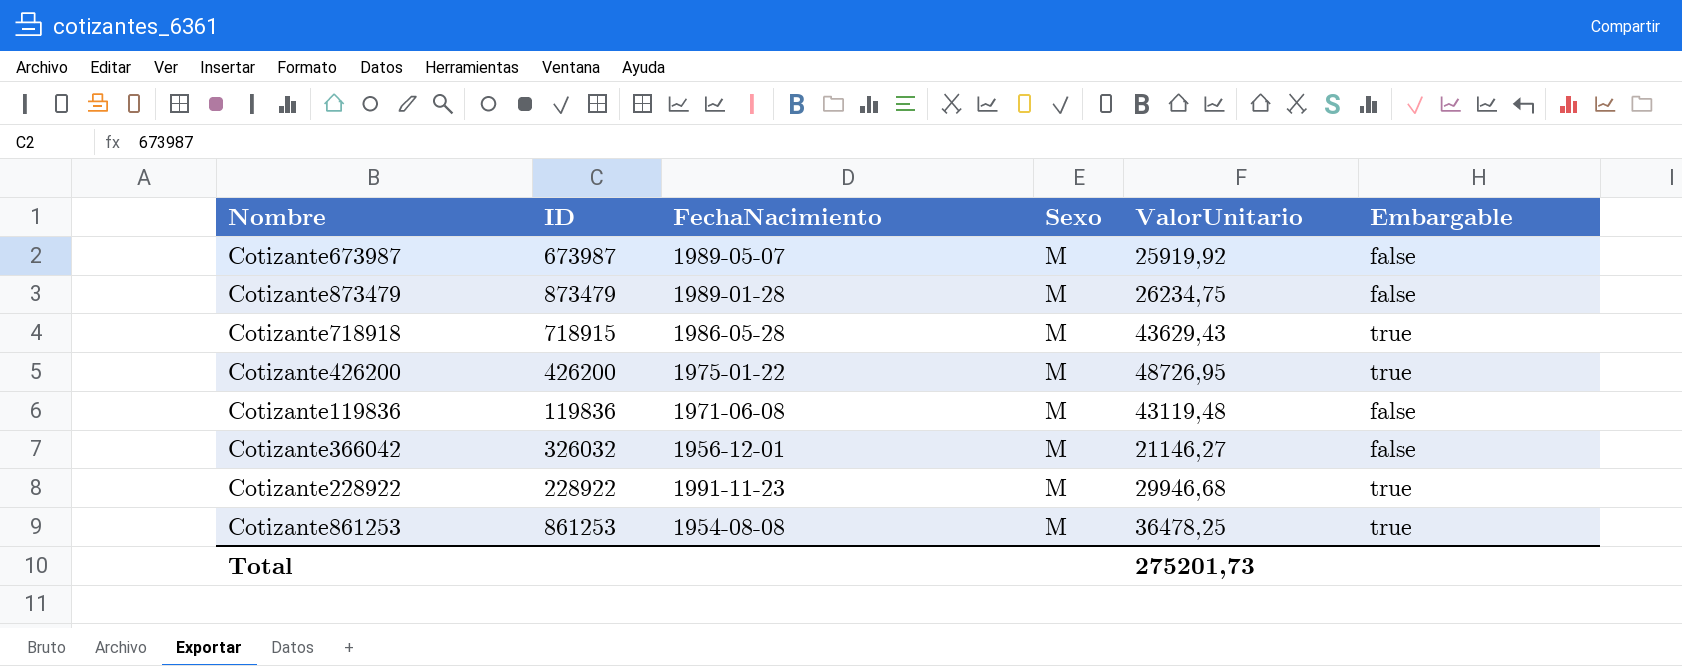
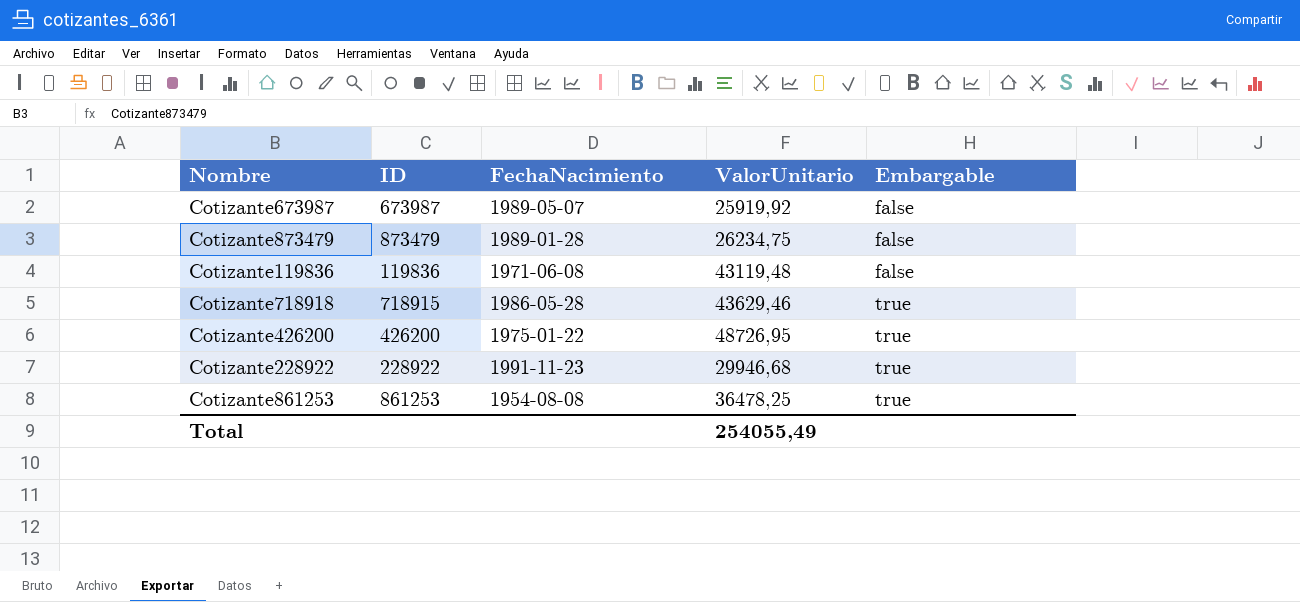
row order: none -> Embargable ascending
column Sexo | position: 4 -> none
row Cotizante366042: 326032 | 1956-12-01 | M | 21146,27 | false -> none
Cotizante718918 | ValorUnitario: 43629,43 -> 43629,46
Total | ValorUnitario: 275201,73 -> 254055,49

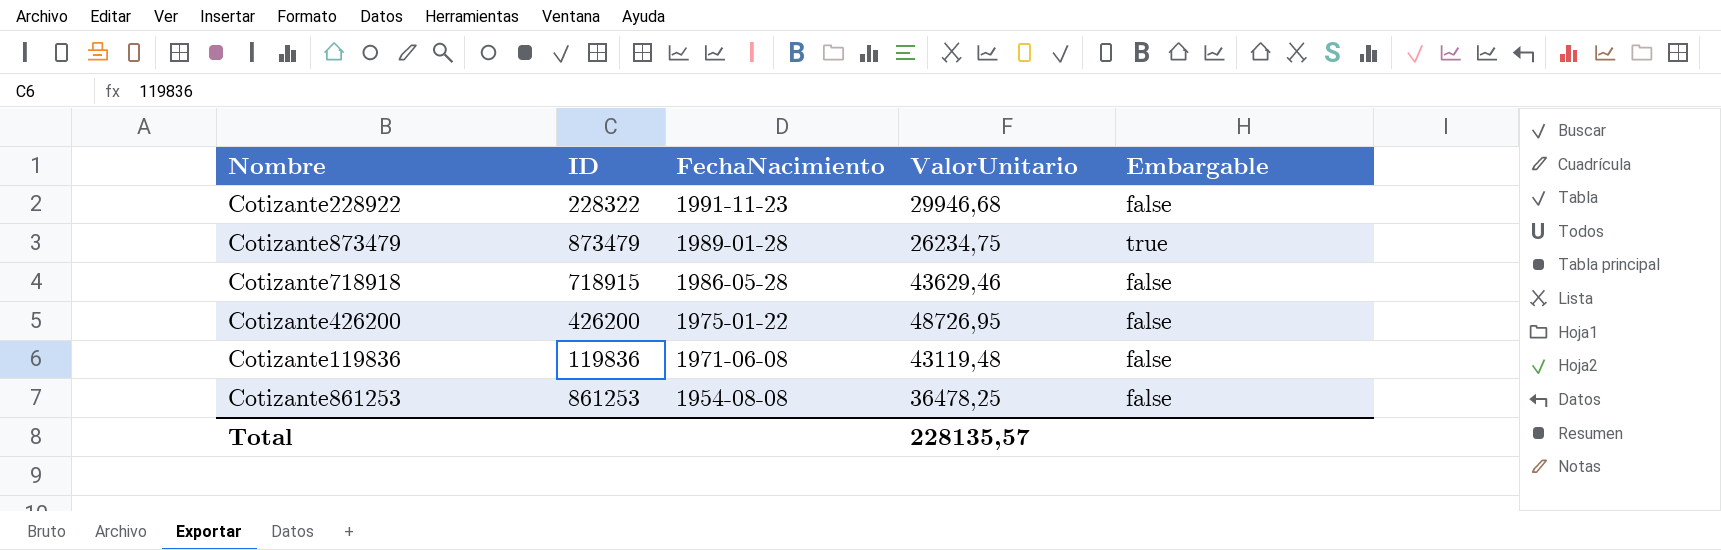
row order: Embargable ascending -> FechaNacimiento descending
row Cotizante673987: 673987 | 1989-05-07 | 25919,92 | false -> none
Cotizante228922 | ID: 228922 -> 228322
Cotizante228922 | Embargable: true -> false
Cotizante873479 | Embargable: false -> true
Cotizante718918 | Embargable: true -> false
Cotizante426200 | Embargable: true -> false
Cotizante861253 | Embargable: true -> false
Total | ValorUnitario: 254055,49 -> 228135,57

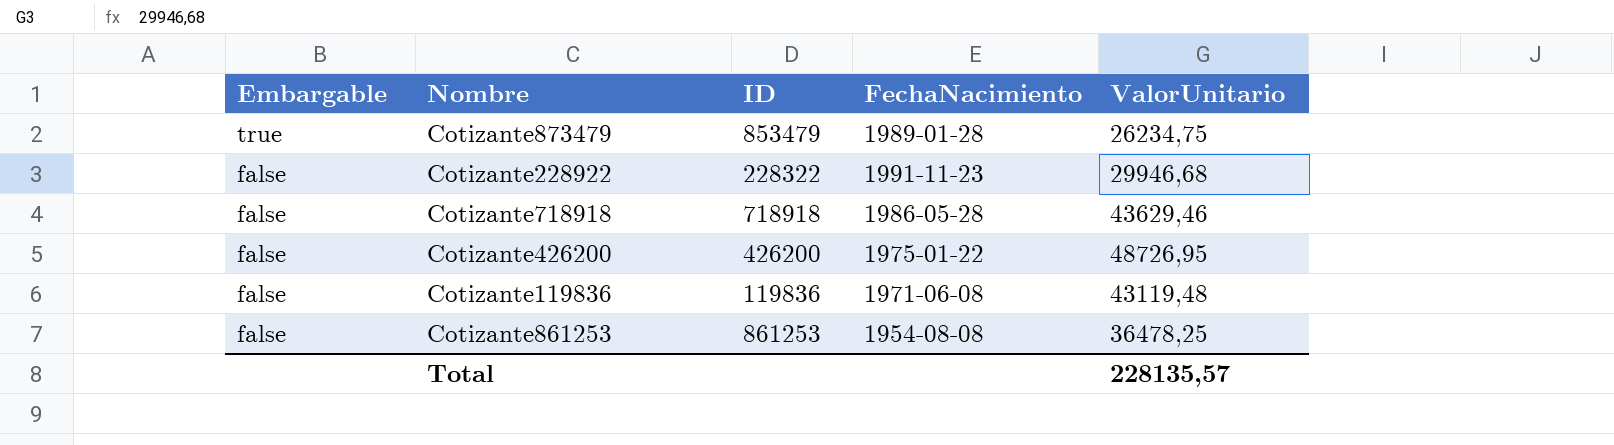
row order: FechaNacimiento descending -> Embargable descending
column Embargable | position: 5 -> 1
Cotizante873479 | ID: 873479 -> 853479
Cotizante718918 | ID: 718915 -> 718918

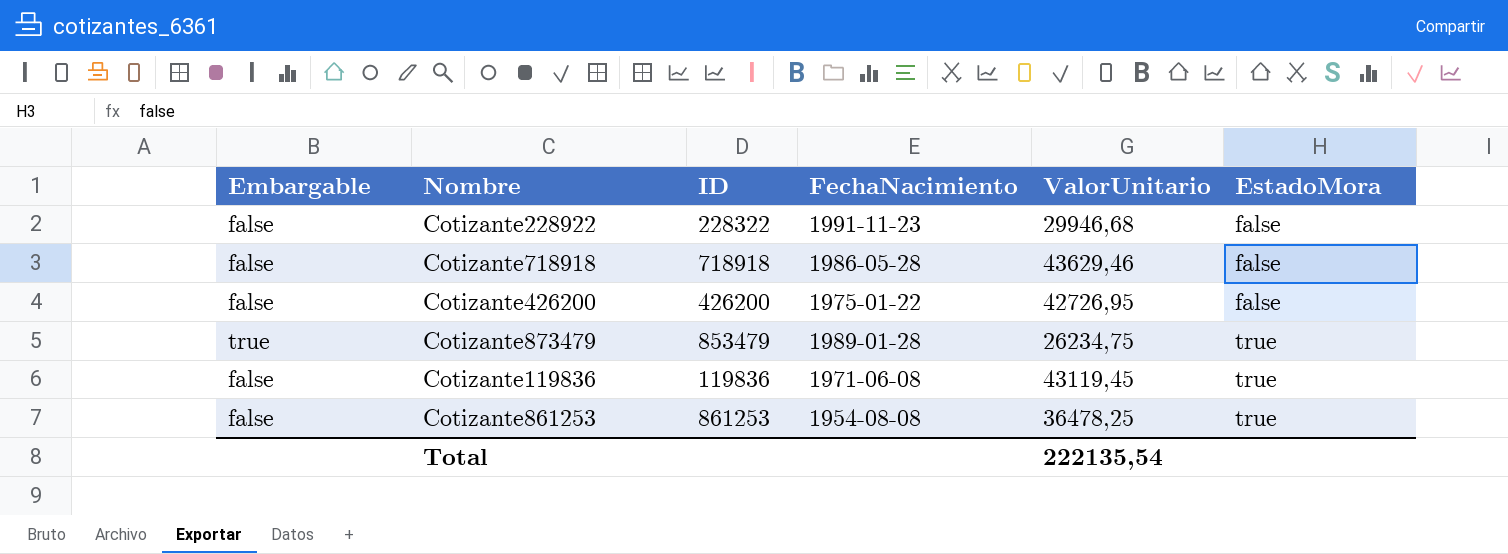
row order: Embargable descending -> EstadoMora ascending
column EstadoMora | position: none -> 6
Cotizante426200 | ValorUnitario: 48726,95 -> 42726,95
Cotizante119836 | ValorUnitario: 43119,48 -> 43119,45
Total | ValorUnitario: 228135,57 -> 222135,54

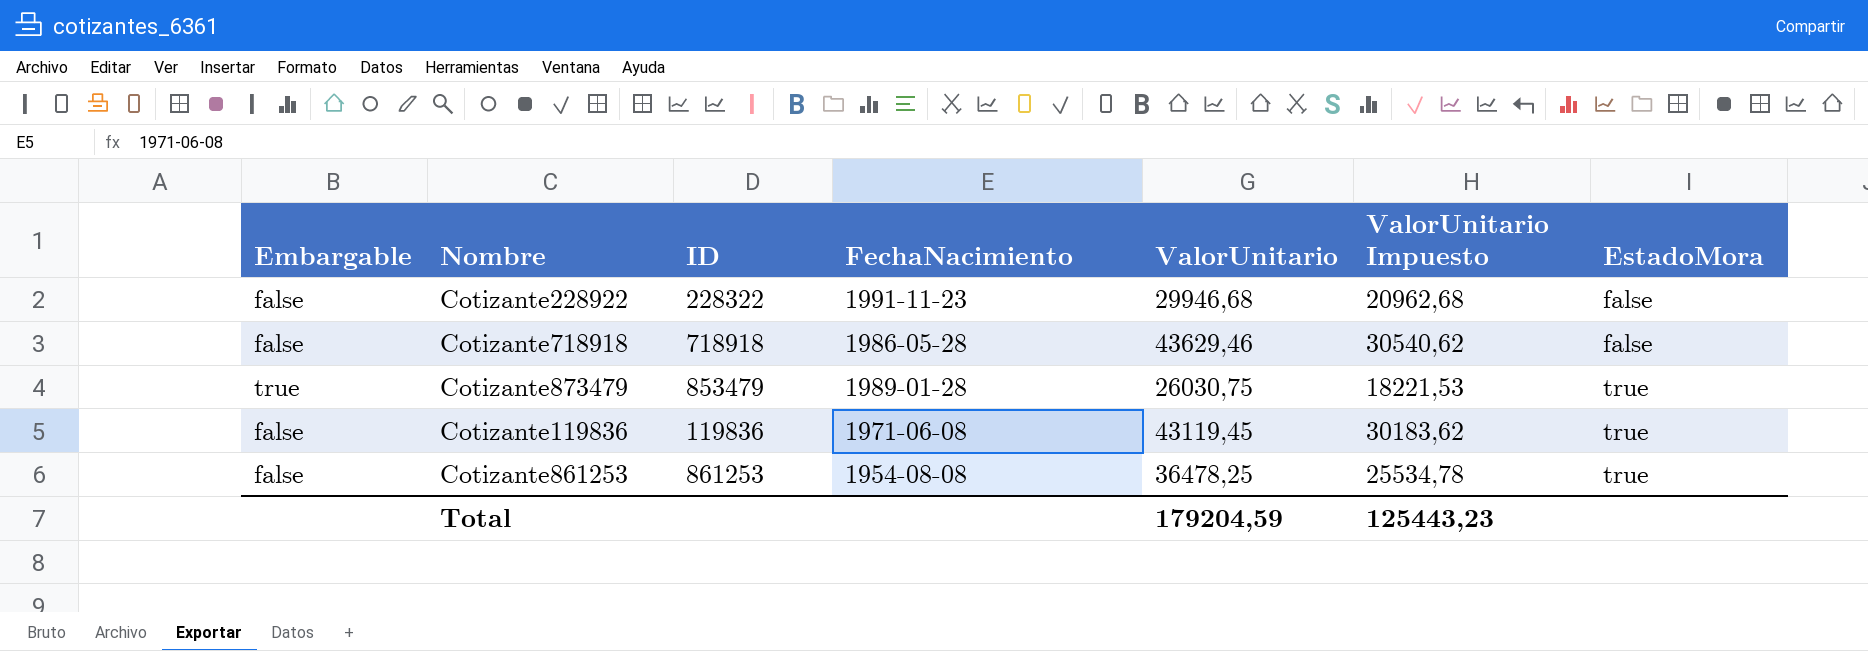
column ValorUnitario Impuesto | formula: none -> [ValorUnitario] * 0,7
row Cotizante426200: false | 426200 | 1975-01-22 | 42726,95 | false -> none
Cotizante873479 | ValorUnitario: 26234,75 -> 26030,75
Total | ValorUnitario: 222135,54 -> 179204,59

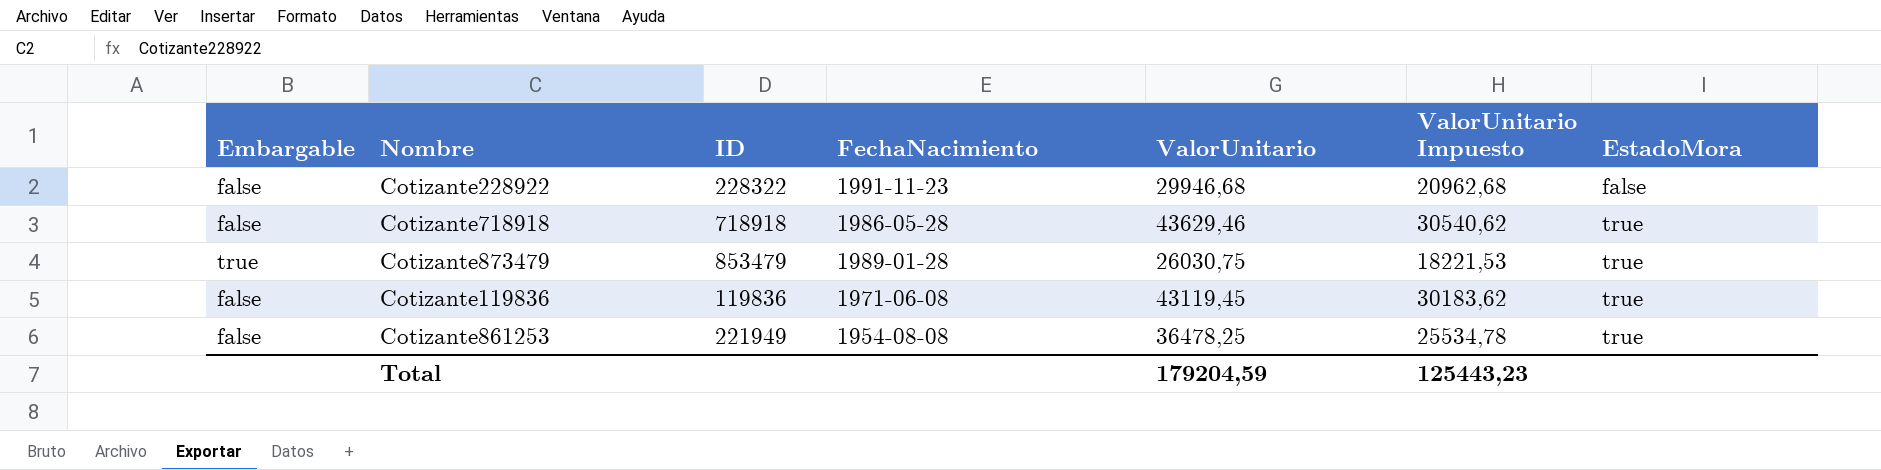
Cotizante718918 | EstadoMora: false -> true
Cotizante861253 | ID: 861253 -> 221949

